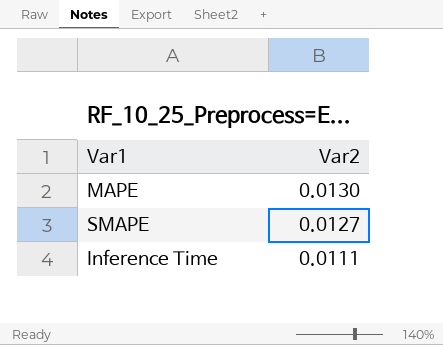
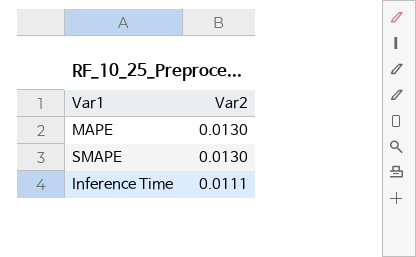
SMAPE | Var2: 0.0127 -> 0.0130

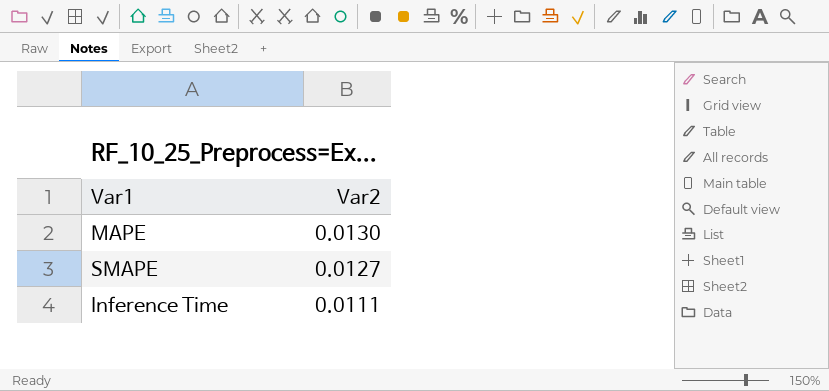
SMAPE | Var2: 0.0130 -> 0.0127

